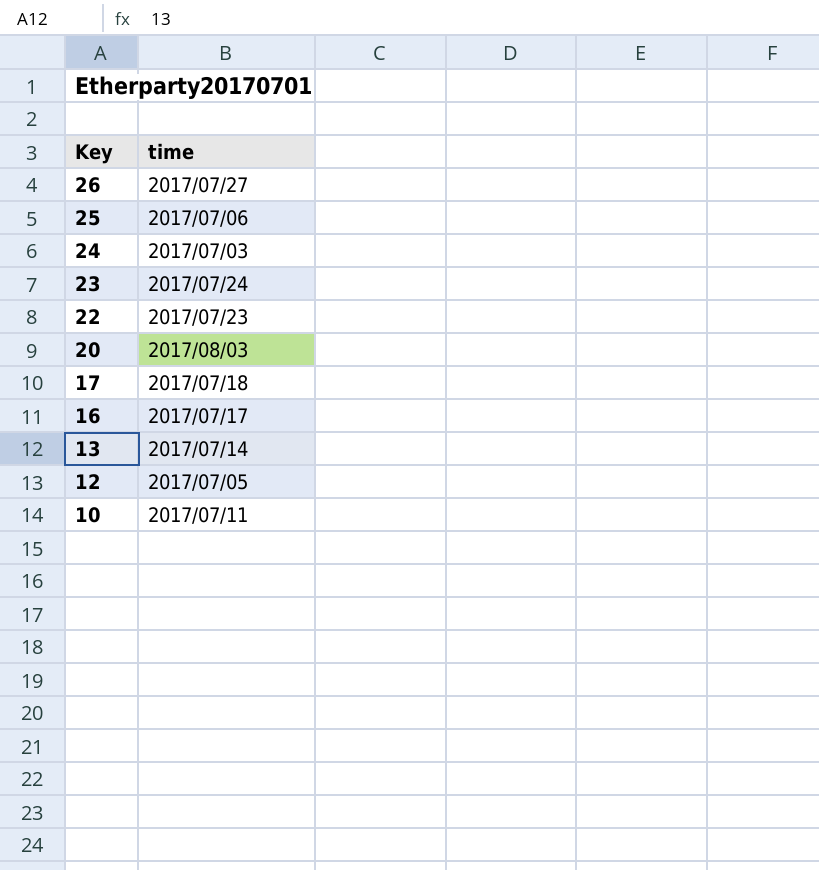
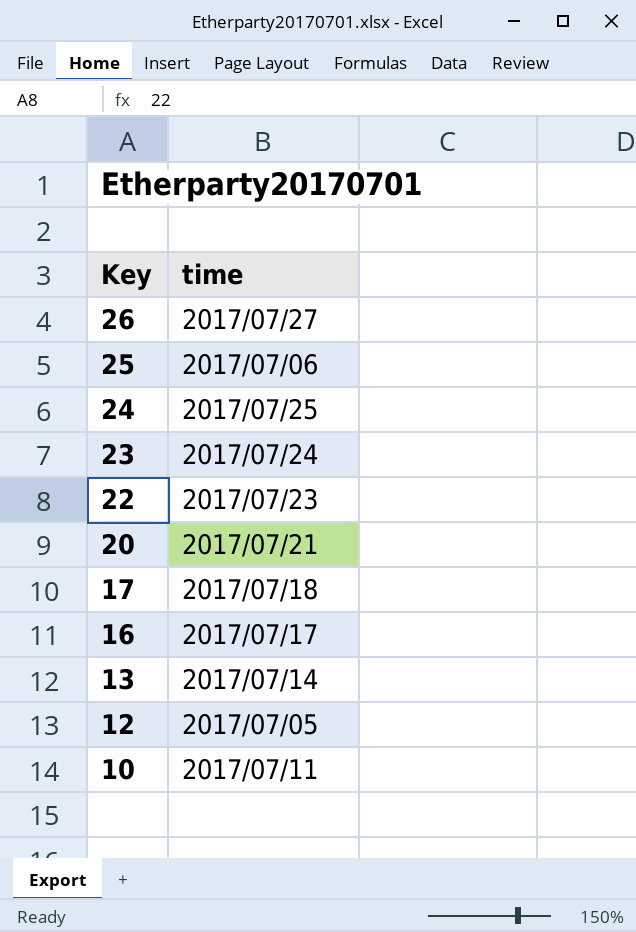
24 | time: 2017/07/03 -> 2017/07/25
20 | time: 2017/08/03 -> 2017/07/21

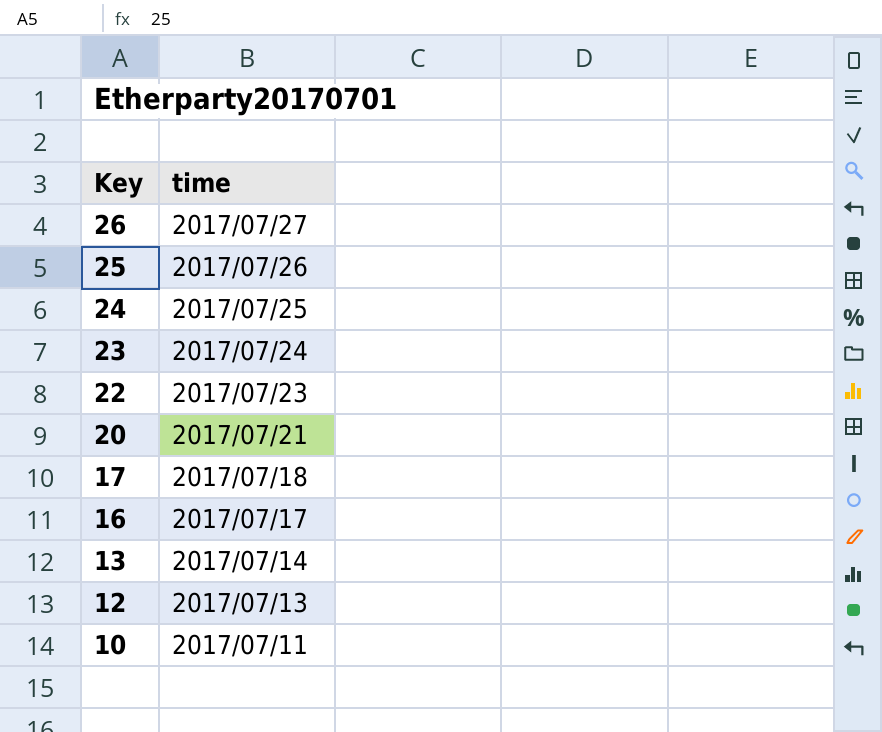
25 | time: 2017/07/06 -> 2017/07/26
12 | time: 2017/07/05 -> 2017/07/13

